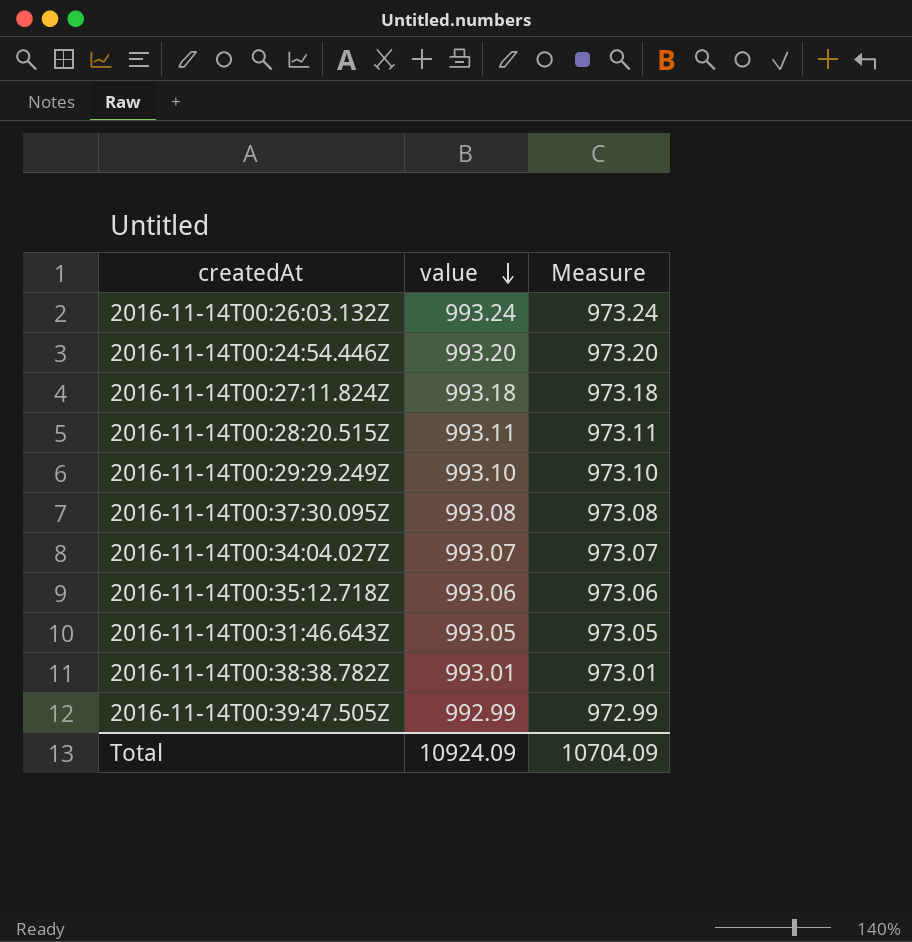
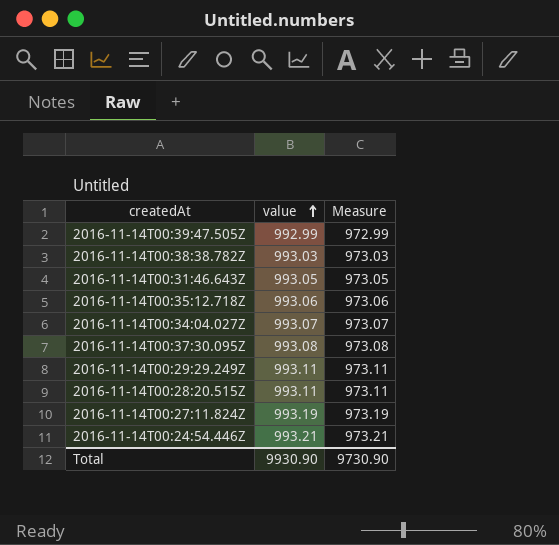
row order: value descending -> value ascending
row 2016-11-14T00:26:03.132Z: 993.24 | 973.24 -> none
2016-11-14T00:38:38.782Z | value: 993.01 -> 993.03
2016-11-14T00:38:38.782Z | Measure: 973.01 -> 973.03
2016-11-14T00:29:29.249Z | value: 993.10 -> 993.11
2016-11-14T00:29:29.249Z | Measure: 973.10 -> 973.11
2016-11-14T00:27:11.824Z | value: 993.18 -> 993.19
2016-11-14T00:27:11.824Z | Measure: 973.18 -> 973.19
2016-11-14T00:24:54.446Z | value: 993.20 -> 993.21
2016-11-14T00:24:54.446Z | Measure: 973.20 -> 973.21
Total | value: 10924.09 -> 9930.90
Total | Measure: 10704.09 -> 9730.90

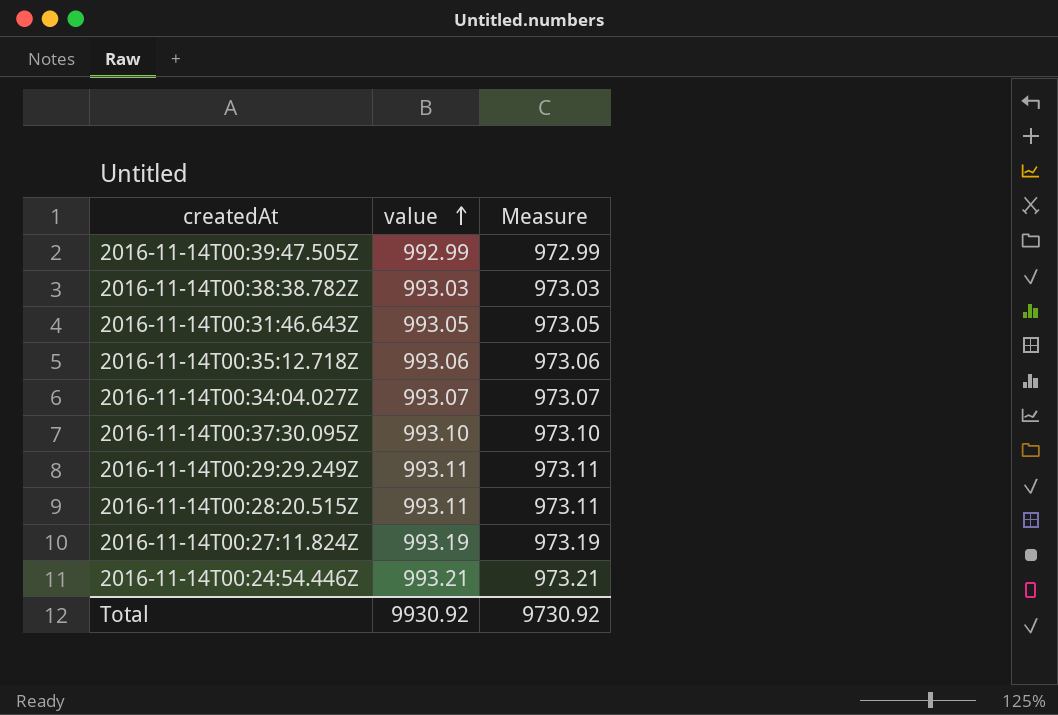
2016-11-14T00:37:30.095Z | value: 993.08 -> 993.10
2016-11-14T00:37:30.095Z | Measure: 973.08 -> 973.10
Total | value: 9930.90 -> 9930.92
Total | Measure: 9730.90 -> 9730.92

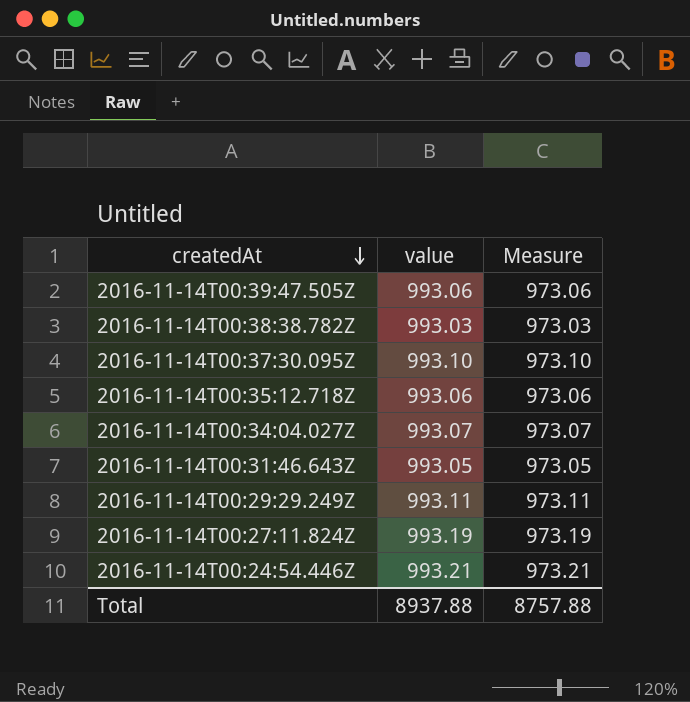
row order: value ascending -> createdAt descending
row 2016-11-14T00:28:20.515Z: 993.11 | 973.11 -> none
2016-11-14T00:39:47.505Z | value: 992.99 -> 993.06
2016-11-14T00:39:47.505Z | Measure: 972.99 -> 973.06
Total | value: 9930.92 -> 8937.88
Total | Measure: 9730.92 -> 8757.88

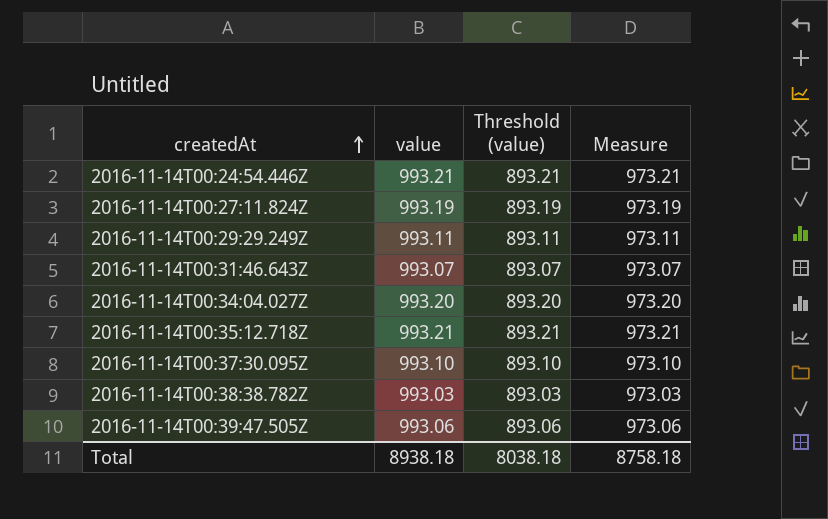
row order: createdAt descending -> createdAt ascending
column Threshold (value) | formula: none -> [value] - 100
2016-11-14T00:31:46.643Z | value: 993.05 -> 993.07
2016-11-14T00:31:46.643Z | Measure: 973.05 -> 973.07
2016-11-14T00:34:04.027Z | value: 993.07 -> 993.20
2016-11-14T00:34:04.027Z | Measure: 973.07 -> 973.20
2016-11-14T00:35:12.718Z | value: 993.06 -> 993.21
2016-11-14T00:35:12.718Z | Measure: 973.06 -> 973.21
Total | value: 8937.88 -> 8938.18
Total | Measure: 8757.88 -> 8758.18

